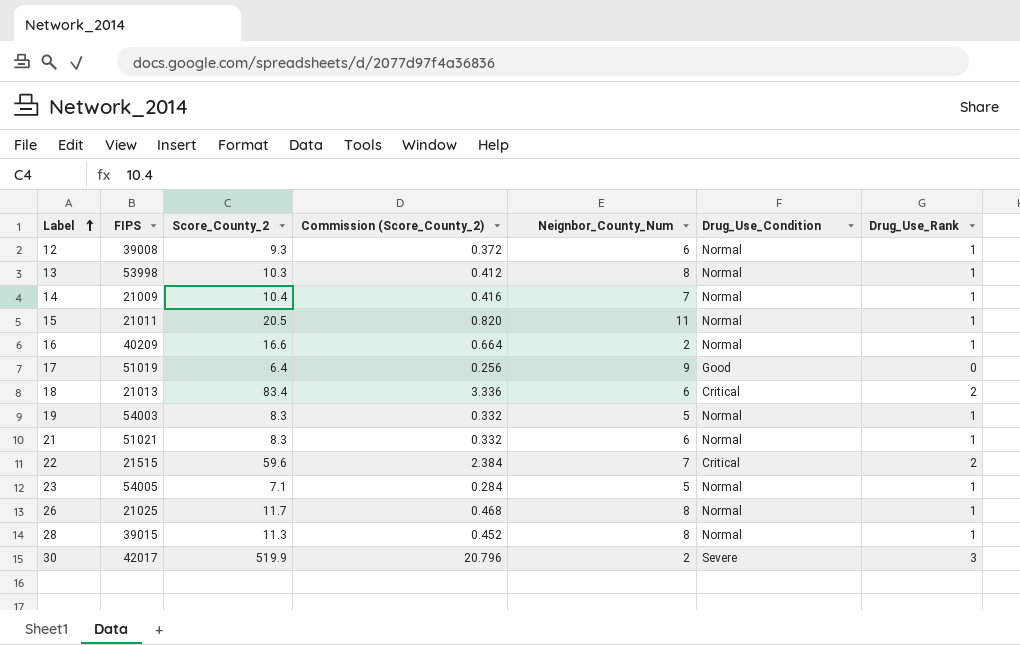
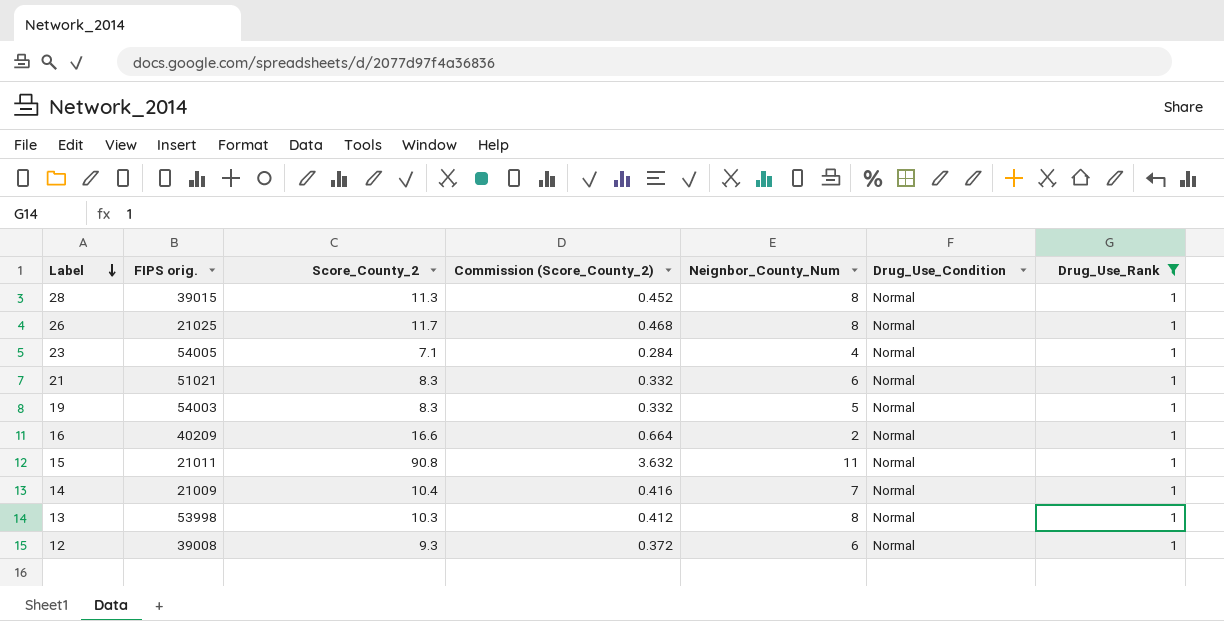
filter: none -> Drug_Use_Rank = 1
row order: Label ascending -> Label descending
column name: FIPS -> FIPS orig.
23 | Neignbor_County_Num: 5 -> 4
15 | Score_County_2: 20.5 -> 90.8
15 | Commission (Score_County_2): 0.820 -> 3.632

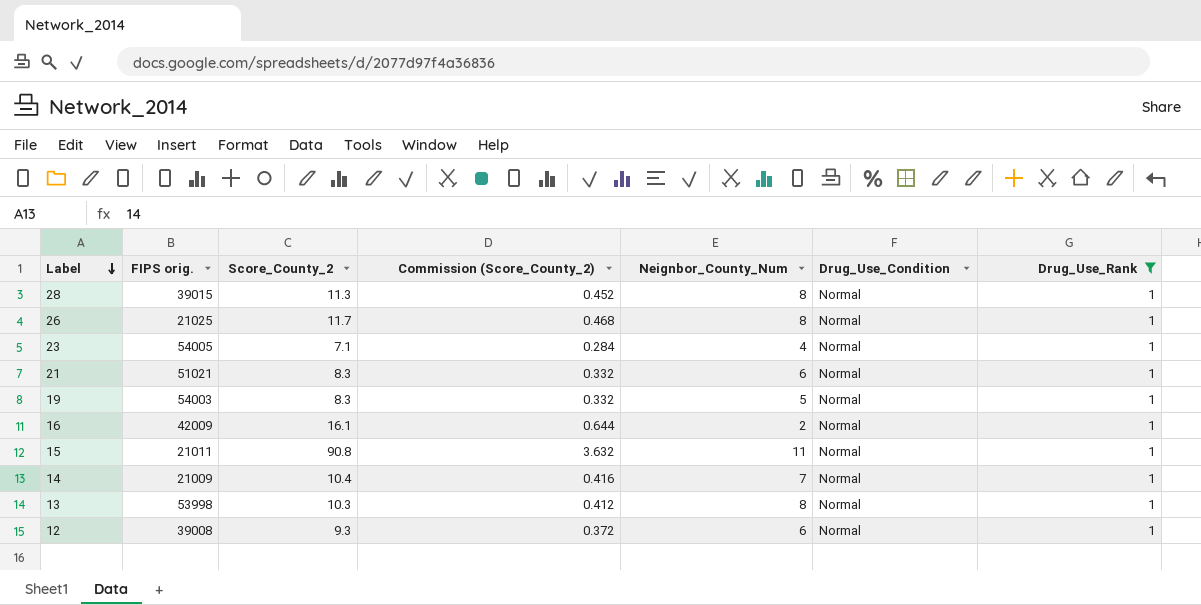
16 | FIPS orig.: 40209 -> 42009
16 | Score_County_2: 16.6 -> 16.1
16 | Commission (Score_County_2): 0.664 -> 0.644

